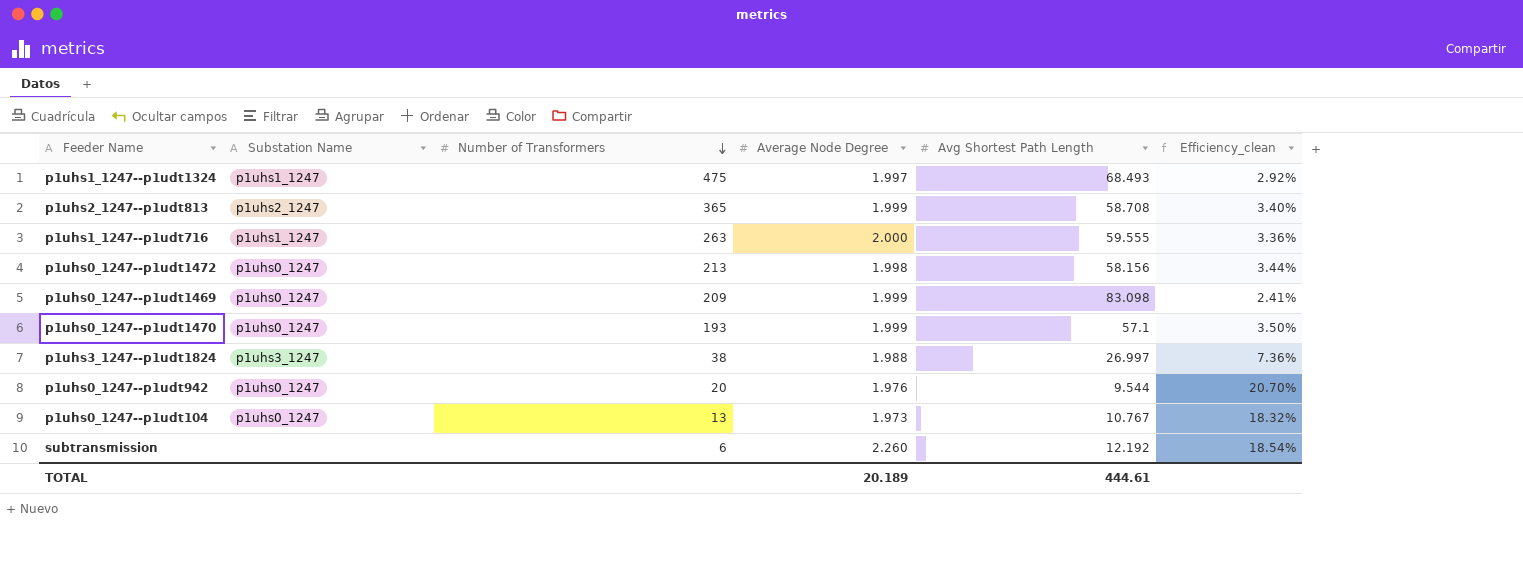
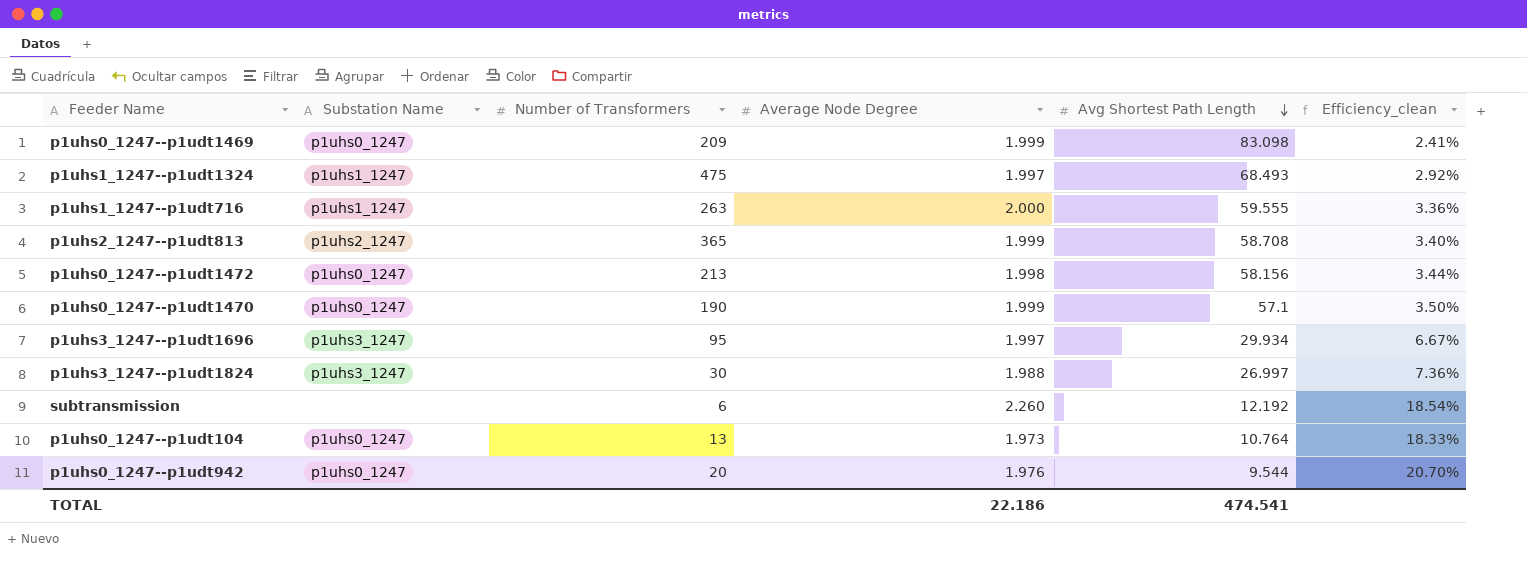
row order: Number of Transformers descending -> Avg Shortest Path Length descending
p1uhs0_1247--p1udt1470 | Number of Transformers: 193 -> 190
row p1uhs3_1247--p1udt1696: none -> p1uhs3_1247 | 95 | 1.997 | 29.934 | 6.67%
p1uhs3_1247--p1udt1824 | Number of Transformers: 38 -> 30
p1uhs0_1247--p1udt104 | Avg Shortest Path Length: 10.767 -> 10.764
p1uhs0_1247--p1udt104 | Efficiency_clean: 18.32% -> 18.33%
TOTAL | Average Node Degree: 20.189 -> 22.186
TOTAL | Avg Shortest Path Length: 444.61 -> 474.541

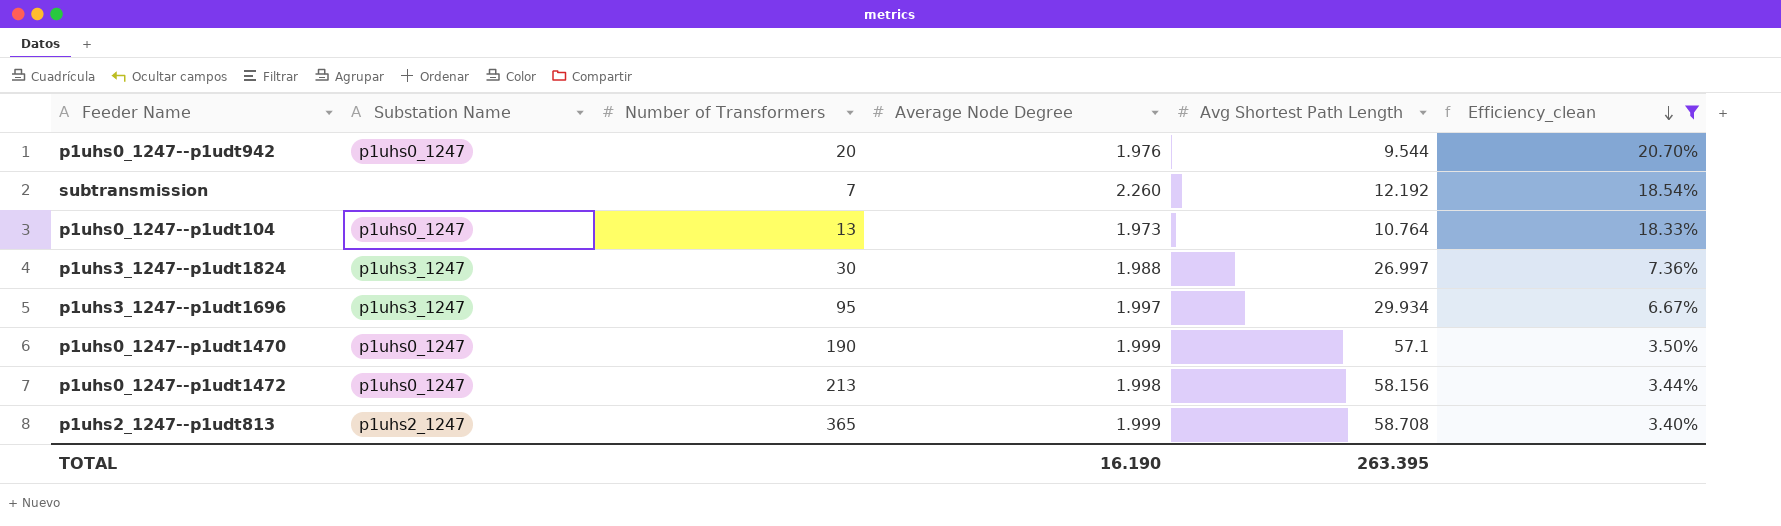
filter: none -> Efficiency_clean >= 3.40%
row order: Avg Shortest Path Length descending -> Efficiency_clean descending
subtransmission | Number of Transformers: 6 -> 7
TOTAL | Average Node Degree: 22.186 -> 16.190
TOTAL | Avg Shortest Path Length: 474.541 -> 263.395

